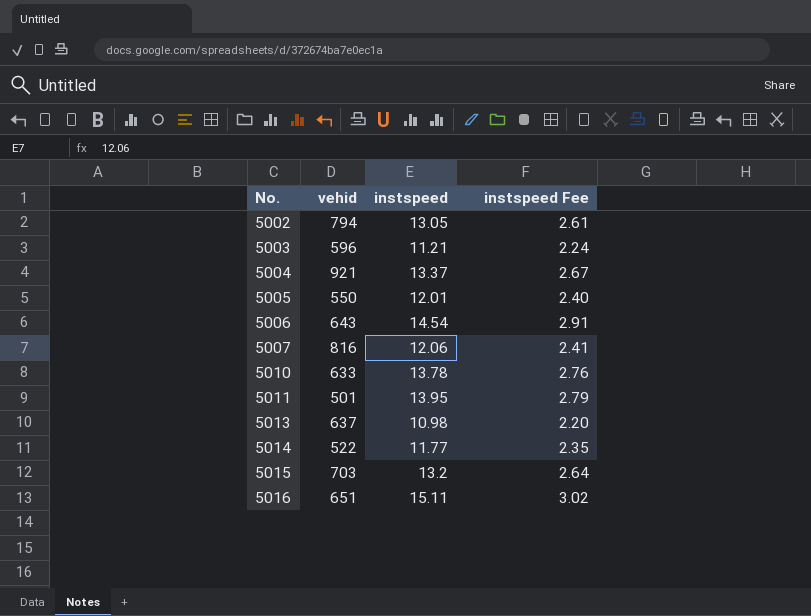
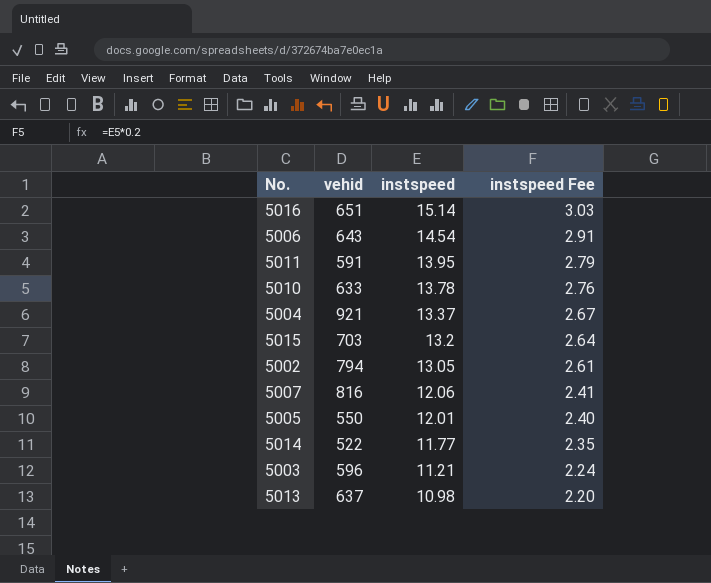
row order: No. ascending -> instspeed descending
5016 | instspeed: 15.11 -> 15.14
5016 | instspeed Fee: 3.02 -> 3.03
5011 | vehid: 501 -> 591

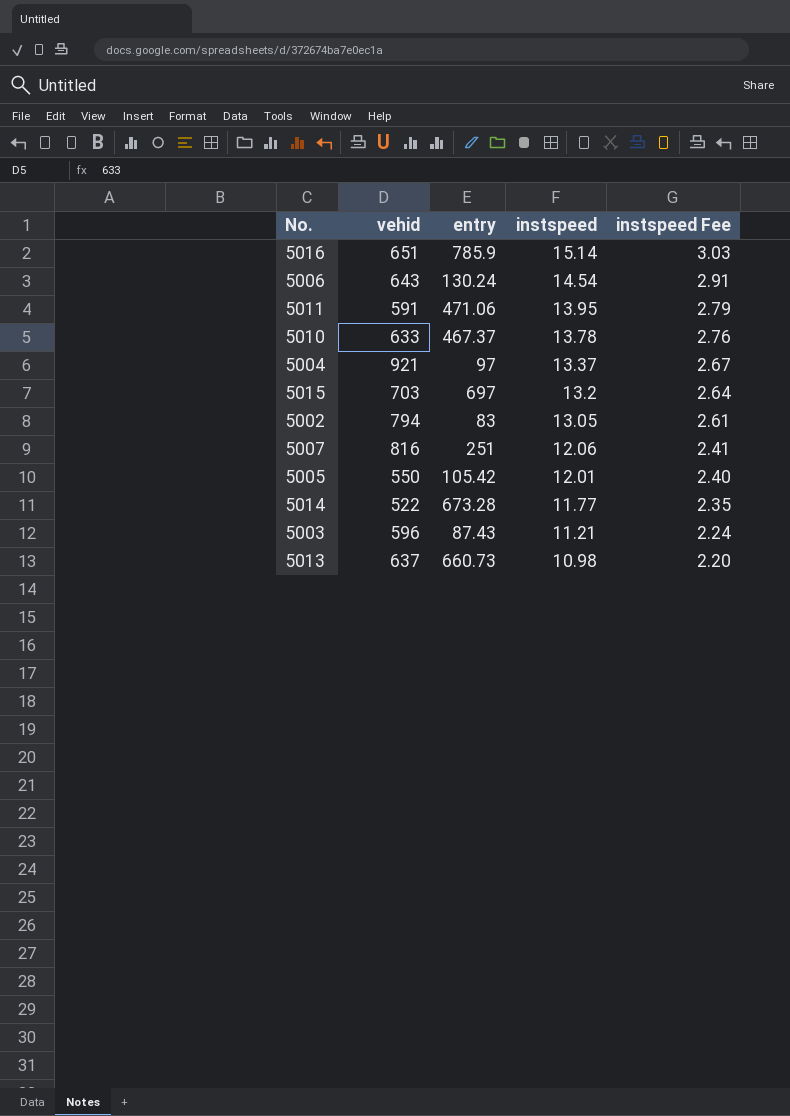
column entry | position: none -> 3

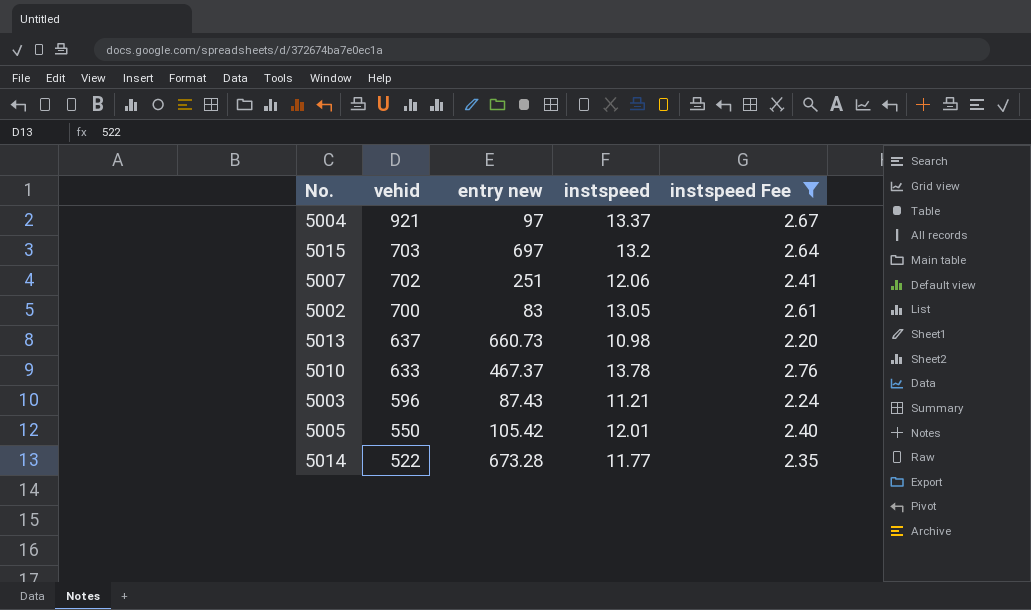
filter: none -> instspeed Fee <= 2.76
row order: instspeed descending -> vehid descending
column name: entry -> entry new
5007 | vehid: 816 -> 702
5002 | vehid: 794 -> 700

